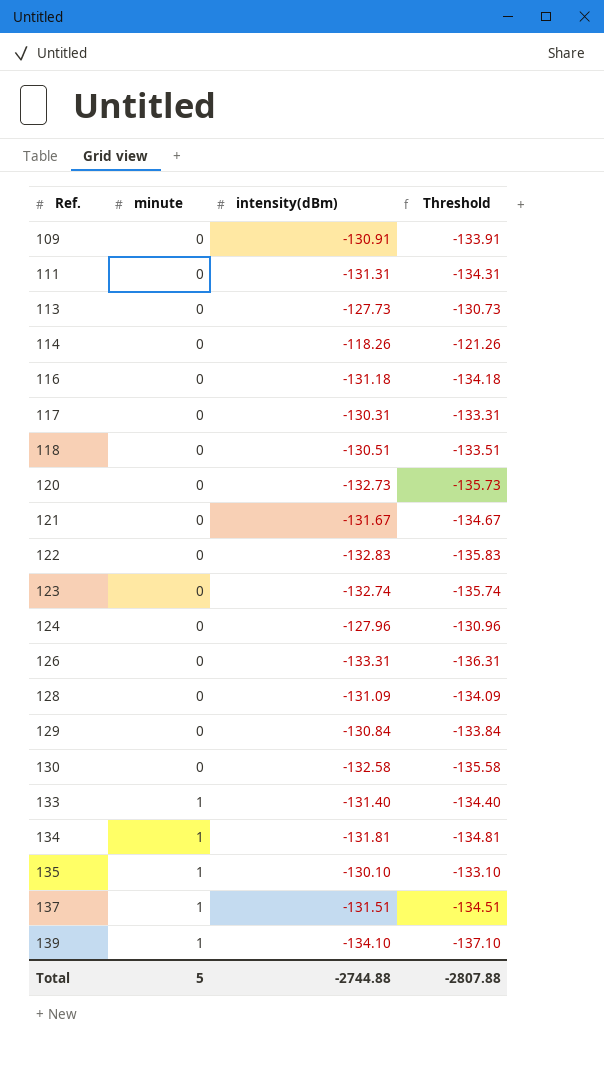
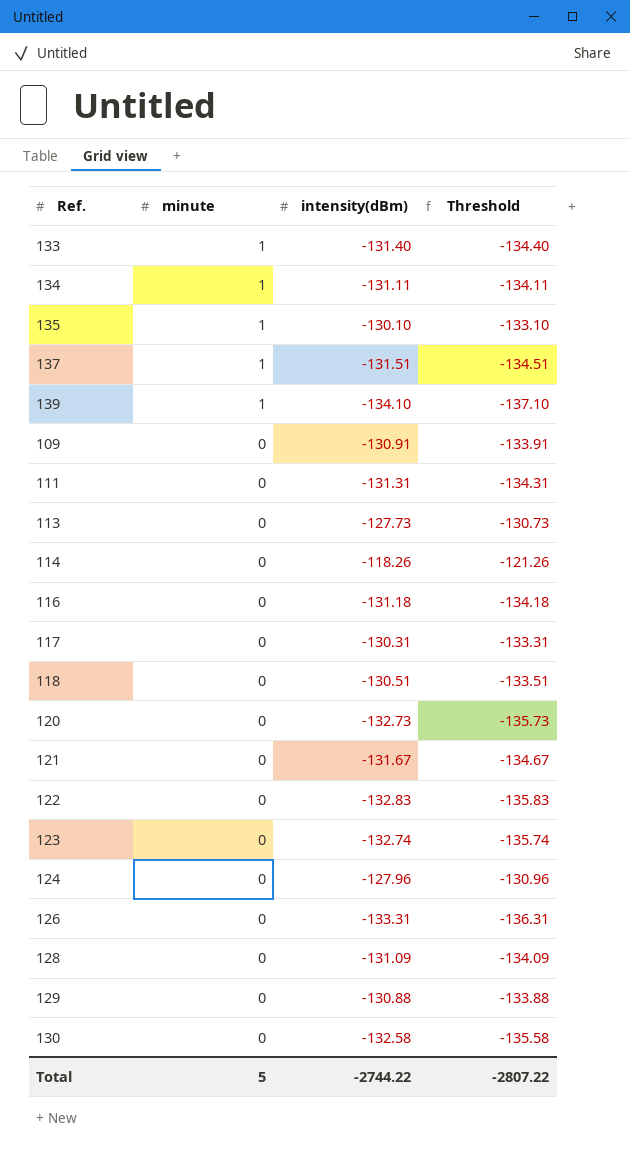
row order: Ref. ascending -> minute descending
134 | intensity(dBm): -131.81 -> -131.11
134 | Threshold: -134.81 -> -134.11
129 | intensity(dBm): -130.84 -> -130.88
129 | Threshold: -133.84 -> -133.88
Total | intensity(dBm): -2744.88 -> -2744.22
Total | Threshold: -2807.88 -> -2807.22

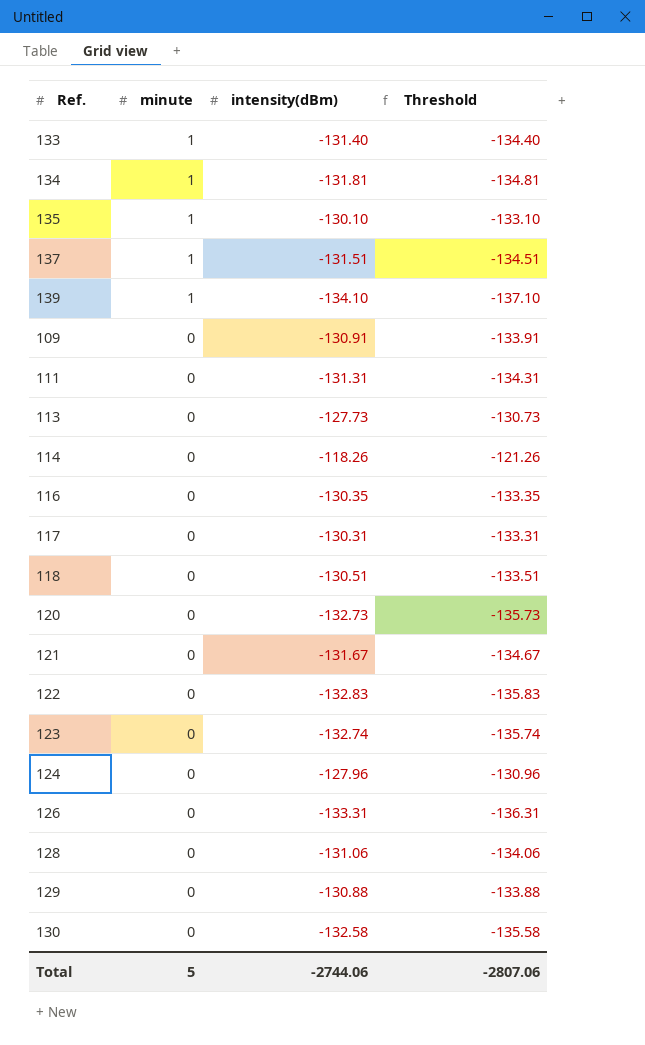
134 | intensity(dBm): -131.11 -> -131.81
134 | Threshold: -134.11 -> -134.81
116 | intensity(dBm): -131.18 -> -130.35
116 | Threshold: -134.18 -> -133.35
128 | intensity(dBm): -131.09 -> -131.06
128 | Threshold: -134.09 -> -134.06
Total | intensity(dBm): -2744.22 -> -2744.06
Total | Threshold: -2807.22 -> -2807.06

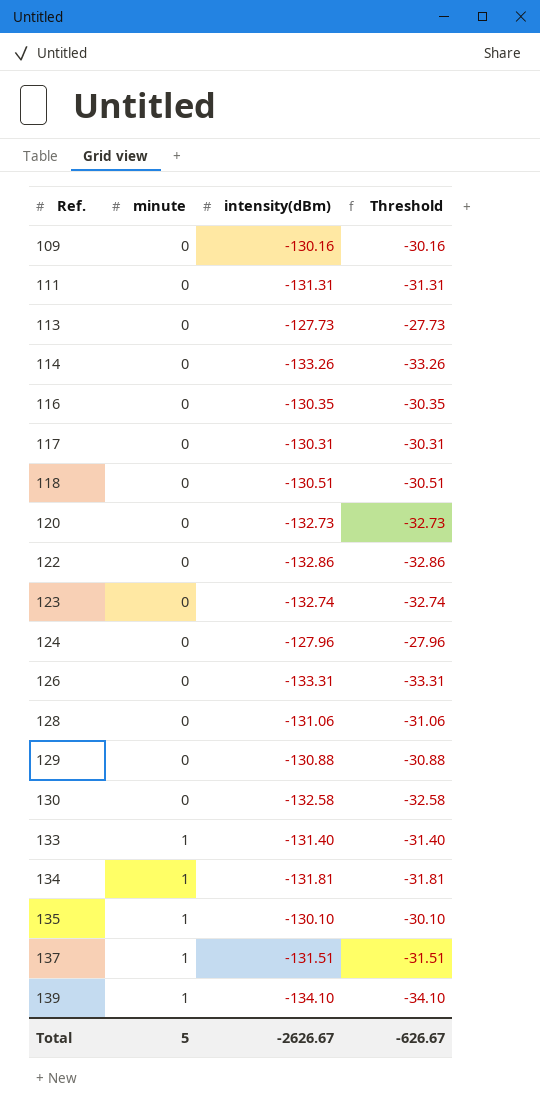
row order: minute descending -> Ref. ascending
column Threshold | formula: [intensity(dBm)] - 3 -> [intensity(dBm)] + 100
row 121: 0 | -131.67 | -134.67 -> none
109 | intensity(dBm): -130.91 -> -130.16
114 | intensity(dBm): -118.26 -> -133.26
122 | intensity(dBm): -132.83 -> -132.86
Total | intensity(dBm): -2744.06 -> -2626.67
Total | Threshold: -2807.06 -> -626.67

